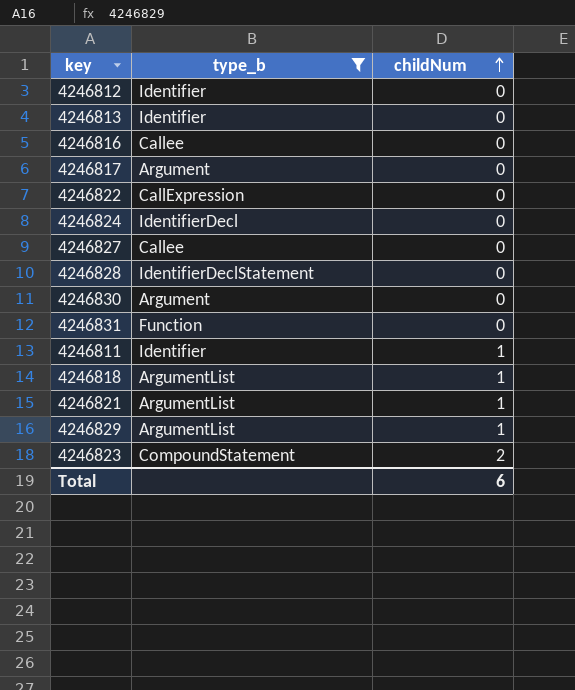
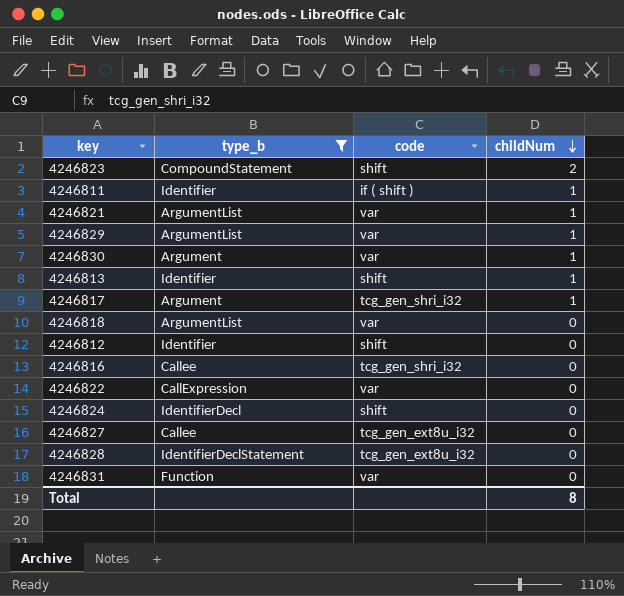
row order: childNum ascending -> childNum descending
column code | position: none -> 3
4246830 | childNum: 0 -> 1
4246813 | childNum: 0 -> 1
4246817 | childNum: 0 -> 1
4246818 | childNum: 1 -> 0
Total | childNum: 6 -> 8

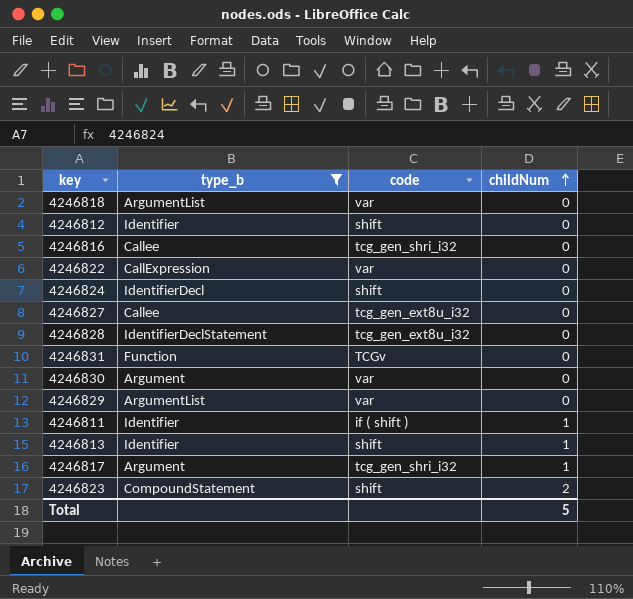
row order: childNum descending -> childNum ascending
row 4246821: ArgumentList | var | 1 -> none
4246831 | code: var -> TCGv
4246830 | childNum: 1 -> 0
4246829 | childNum: 1 -> 0
Total | childNum: 8 -> 5

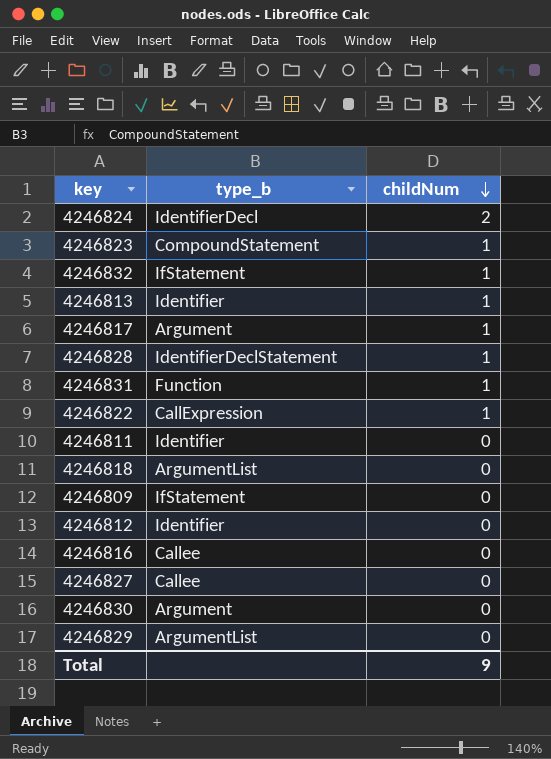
filter: type_b != IfStatement -> none
row order: childNum ascending -> childNum descending
column code | position: 3 -> none
4246824 | childNum: 0 -> 2
4246823 | childNum: 2 -> 1
4246828 | childNum: 0 -> 1
4246831 | childNum: 0 -> 1
4246822 | childNum: 0 -> 1
4246811 | childNum: 1 -> 0
Total | childNum: 5 -> 9

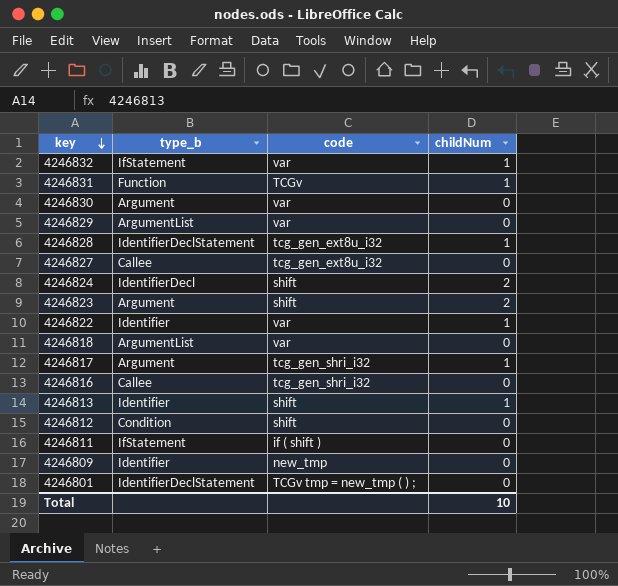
row order: childNum descending -> key descending
column code | position: none -> 3
4246823 | type_b: CompoundStatement -> Argument
4246823 | childNum: 1 -> 2
4246822 | type_b: CallExpression -> Identifier
4246812 | type_b: Identifier -> Condition
4246811 | type_b: Identifier -> IfStatement
4246809 | type_b: IfStatement -> Identifier
row 4246801: none -> IdentifierDeclStatement | TCGv tmp = new_tmp ( ) ; | 0
Total | childNum: 9 -> 10

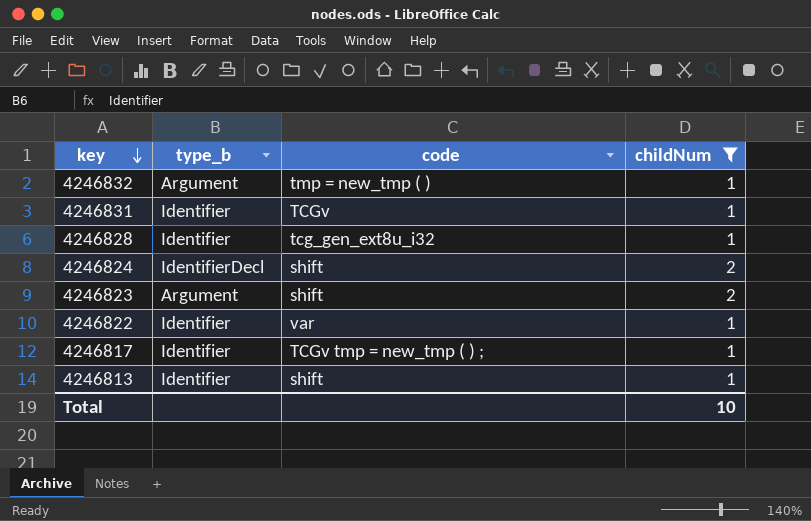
filter: none -> childNum != 0
4246832 | type_b: IfStatement -> Argument
4246832 | code: var -> tmp = new_tmp ( )
4246831 | type_b: Function -> Identifier
4246828 | type_b: IdentifierDeclStatement -> Identifier
4246817 | type_b: Argument -> Identifier
4246817 | code: tcg_gen_shri_i32 -> TCGv tmp = new_tmp ( ) ;

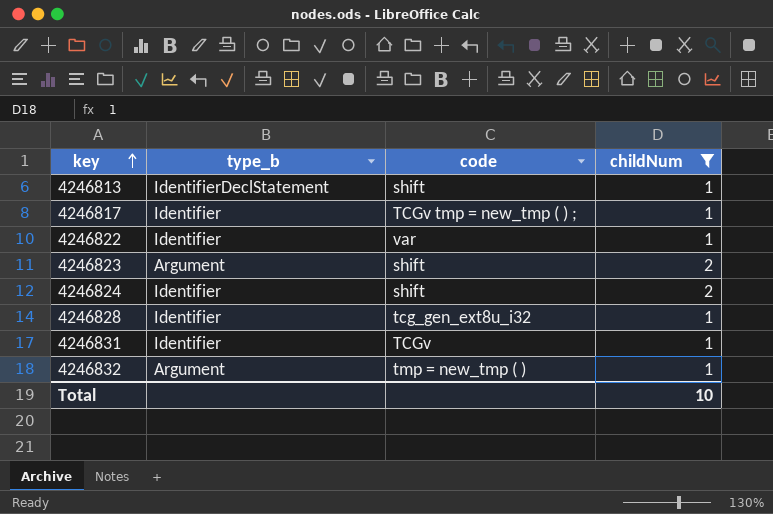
row order: key descending -> key ascending
4246813 | type_b: Identifier -> IdentifierDeclStatement
4246824 | type_b: IdentifierDecl -> Identifier

